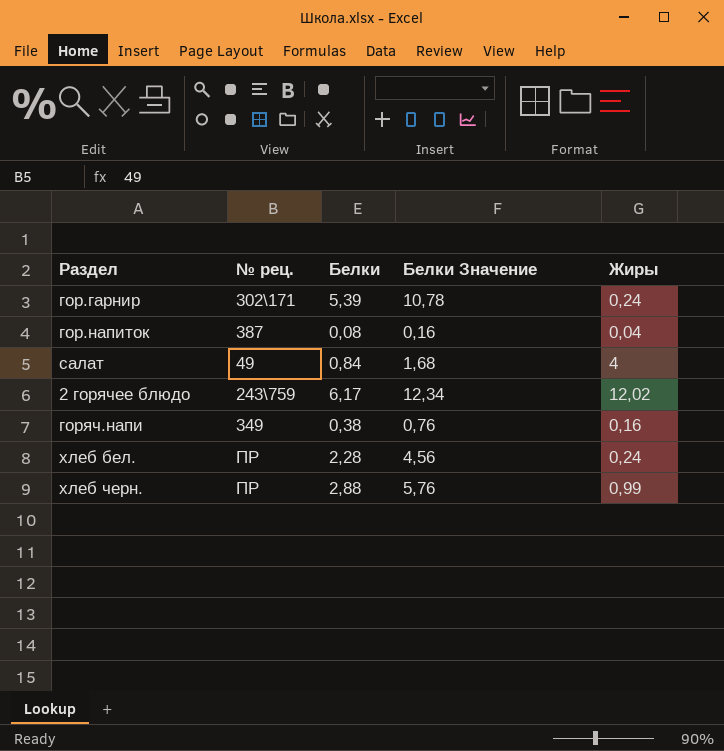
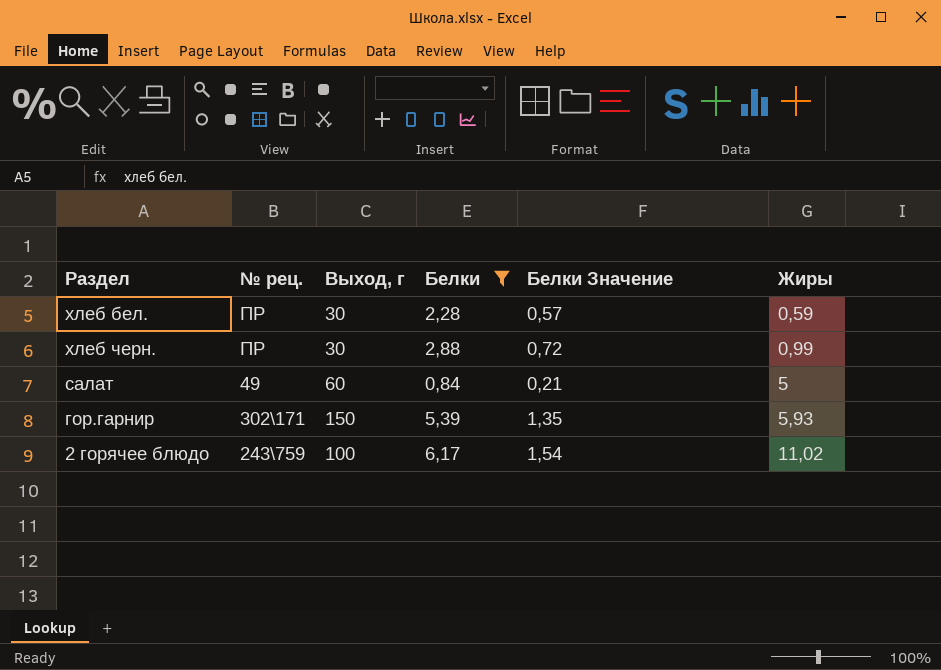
filter: none -> Белки >= 0,84
row order: none -> Жиры ascending
column Выход, г | position: none -> 3
column Белки Значение | formula: [Белки] * 2 -> [Белки] * 0,25
хлеб бел. | Жиры: 0,24 -> 0,59
салат | Жиры: 4 -> 5
гор.гарнир | Жиры: 0,24 -> 5,93
2 горячее блюдо | Жиры: 12,02 -> 11,02

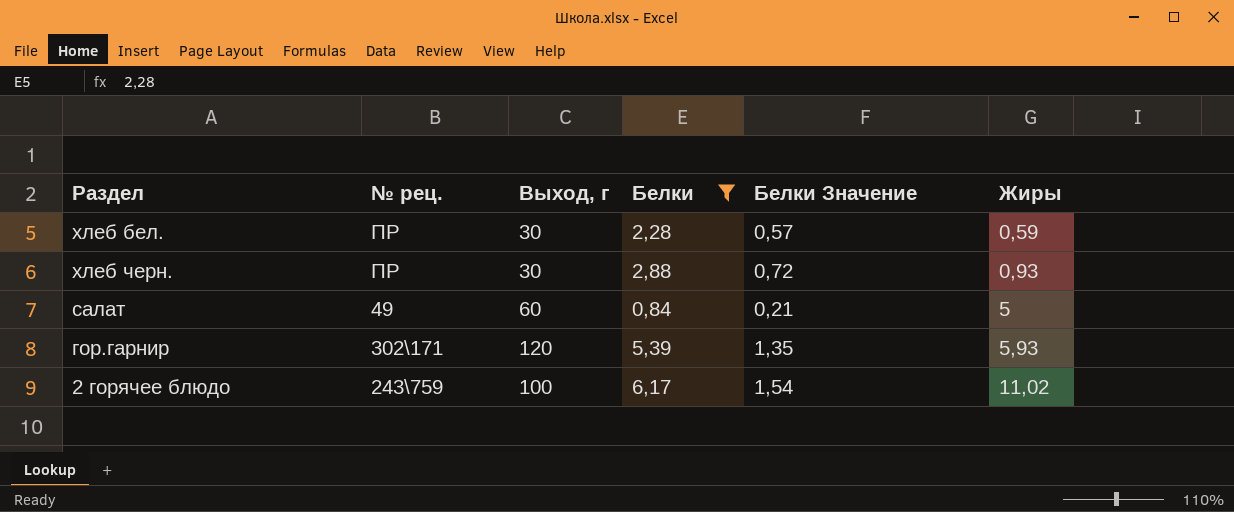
хлеб черн. | Жиры: 0,99 -> 0,93
гор.гарнир | Выход, г: 150 -> 120

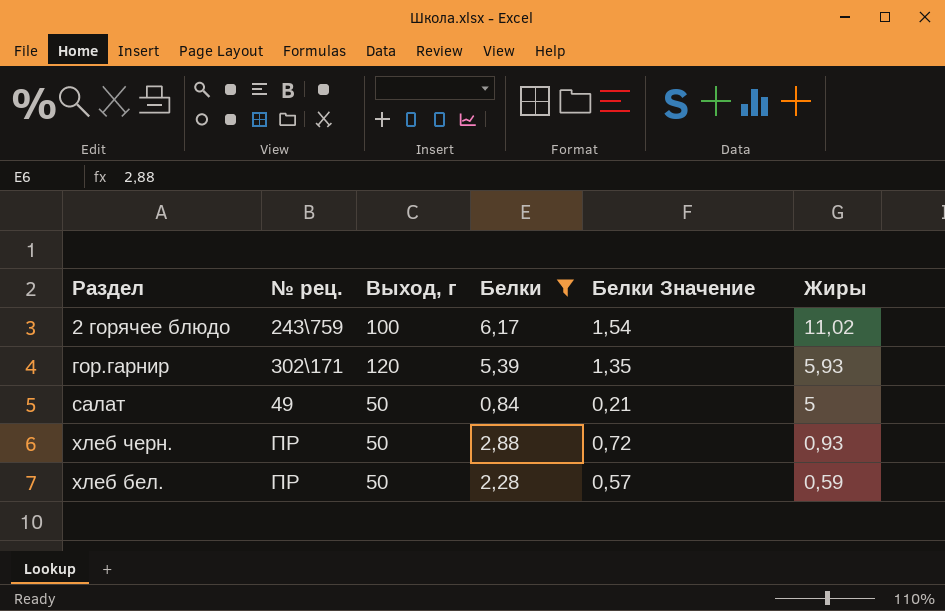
row order: Жиры ascending -> Жиры descending
салат | Выход, г: 60 -> 50
хлеб черн. | Выход, г: 30 -> 50
хлеб бел. | Выход, г: 30 -> 50

